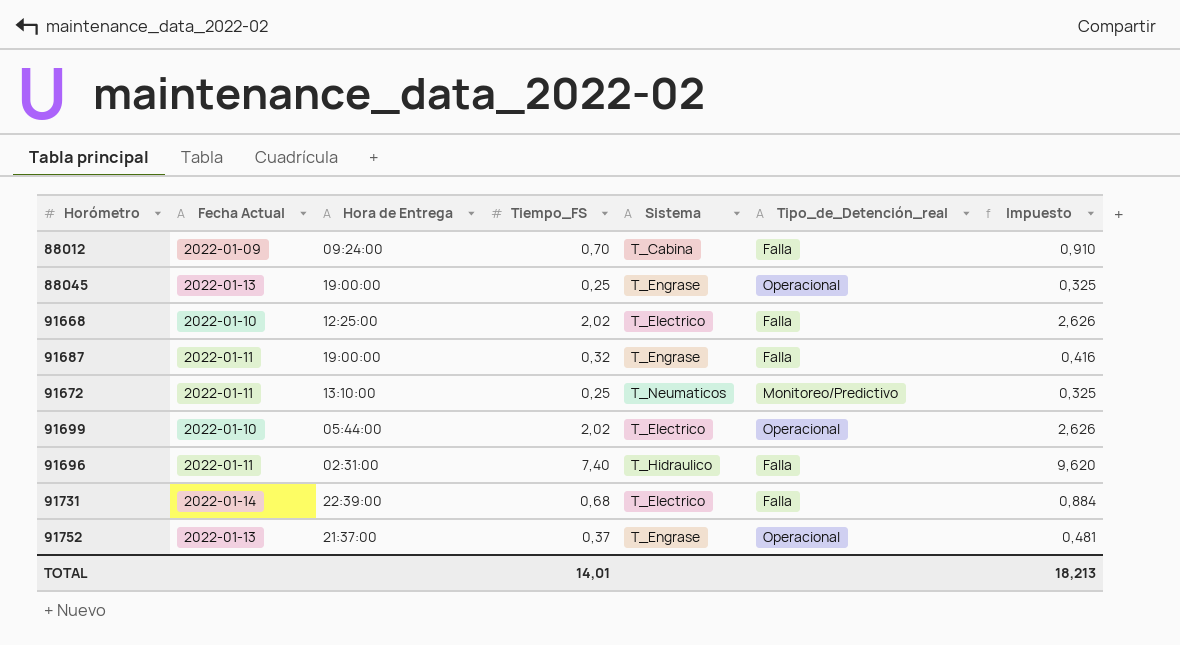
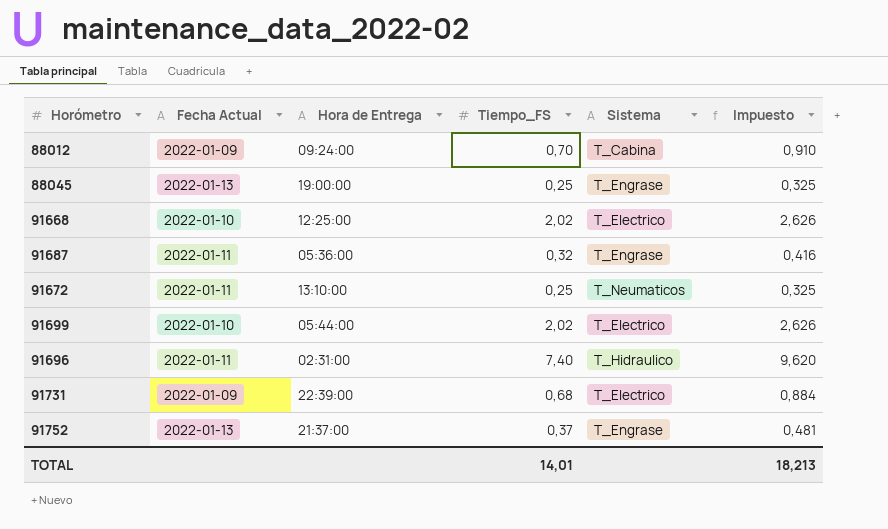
column Tipo_de_Detención_real | position: 6 -> none
91687 | Hora de Entrega: 19:00:00 -> 05:36:00
91731 | Fecha Actual: 2022-01-14 -> 2022-01-09

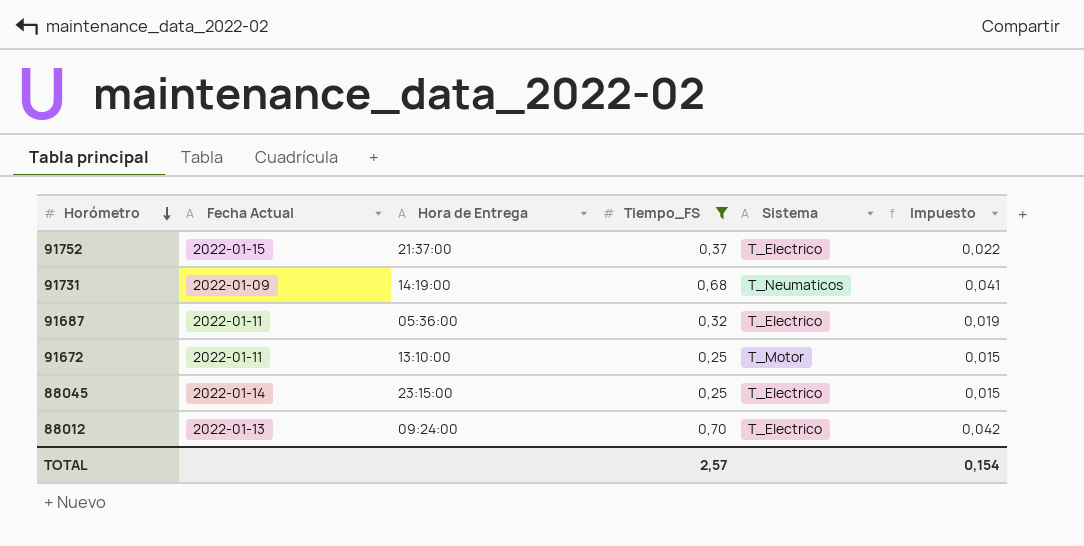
filter: none -> Tiempo_FS <= 0,70
row order: none -> Horómetro descending
column Impuesto | formula: [Tiempo_FS] * 1,3 -> [Tiempo_FS] * 0,06
91752 | Fecha Actual: 2022-01-13 -> 2022-01-15
91752 | Sistema: T_Engrase -> T_Electrico
91731 | Hora de Entrega: 22:39:00 -> 14:19:00
91731 | Sistema: T_Electrico -> T_Neumaticos
91687 | Sistema: T_Engrase -> T_Electrico
91672 | Sistema: T_Neumaticos -> T_Motor
88045 | Fecha Actual: 2022-01-13 -> 2022-01-14
88045 | Hora de Entrega: 19:00:00 -> 23:15:00
88045 | Sistema: T_Engrase -> T_Electrico
88012 | Fecha Actual: 2022-01-09 -> 2022-01-13
88012 | Sistema: T_Cabina -> T_Electrico
TOTAL | Tiempo_FS: 14,01 -> 2,57
TOTAL | Impuesto: 18,213 -> 0,154

